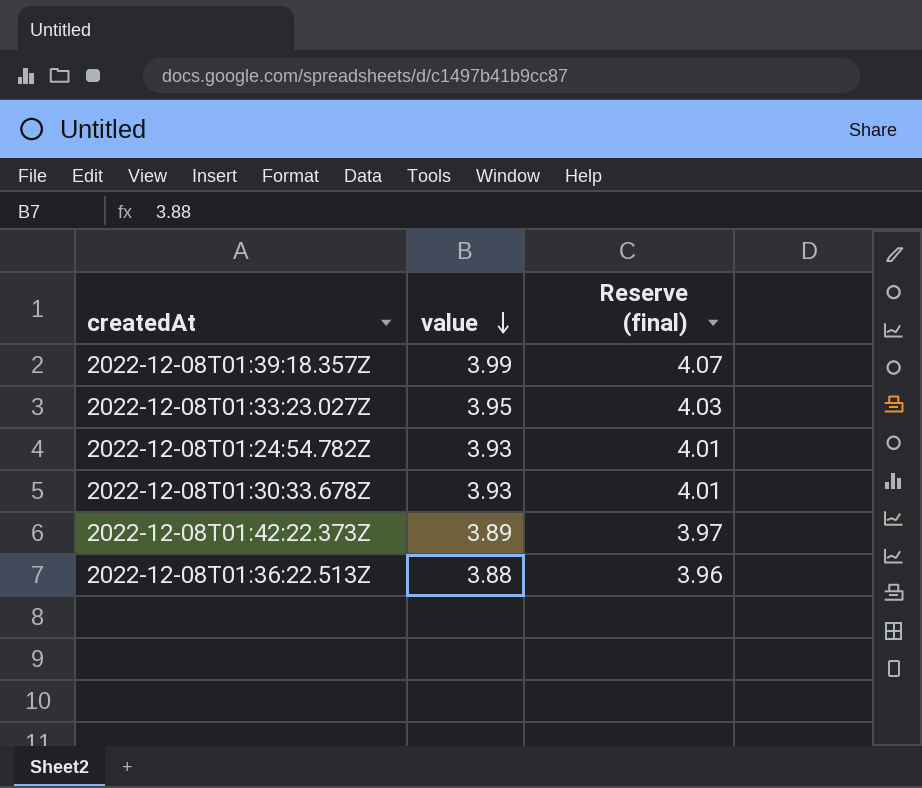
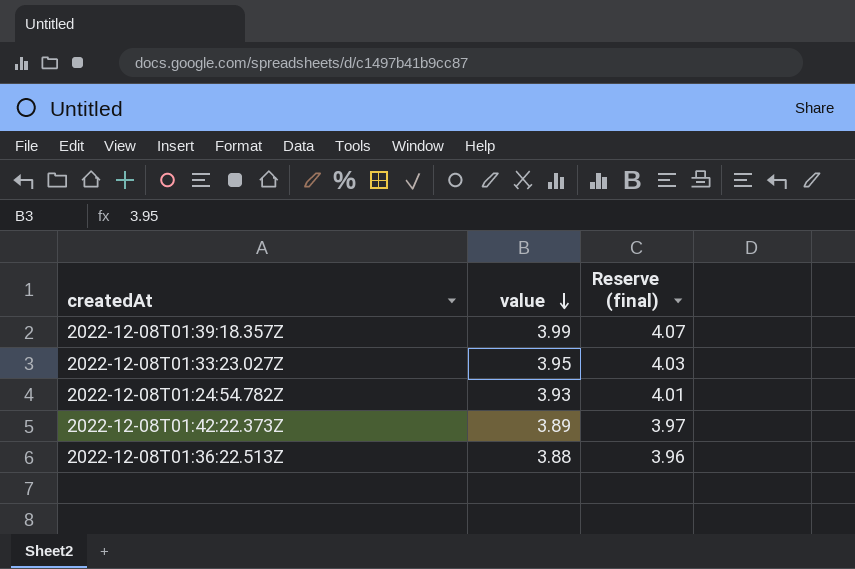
row 2022-12-08T01:30:33.678Z: 3.93 | 4.01 -> none

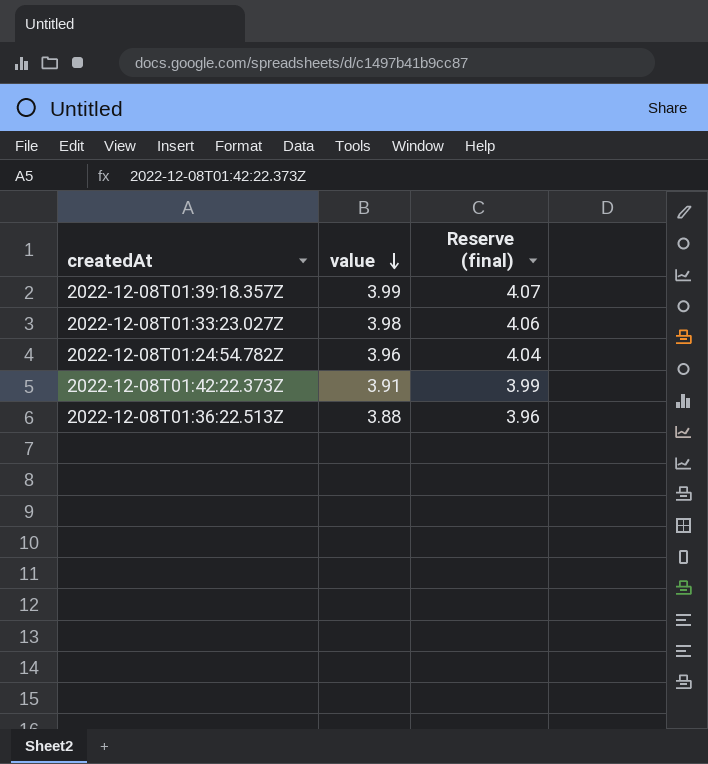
2022-12-08T01:33:23.027Z | value: 3.95 -> 3.98
2022-12-08T01:33:23.027Z | Reserve (final): 4.03 -> 4.06
2022-12-08T01:24:54.782Z | value: 3.93 -> 3.96
2022-12-08T01:24:54.782Z | Reserve (final): 4.01 -> 4.04
2022-12-08T01:42:22.373Z | value: 3.89 -> 3.91
2022-12-08T01:42:22.373Z | Reserve (final): 3.97 -> 3.99

